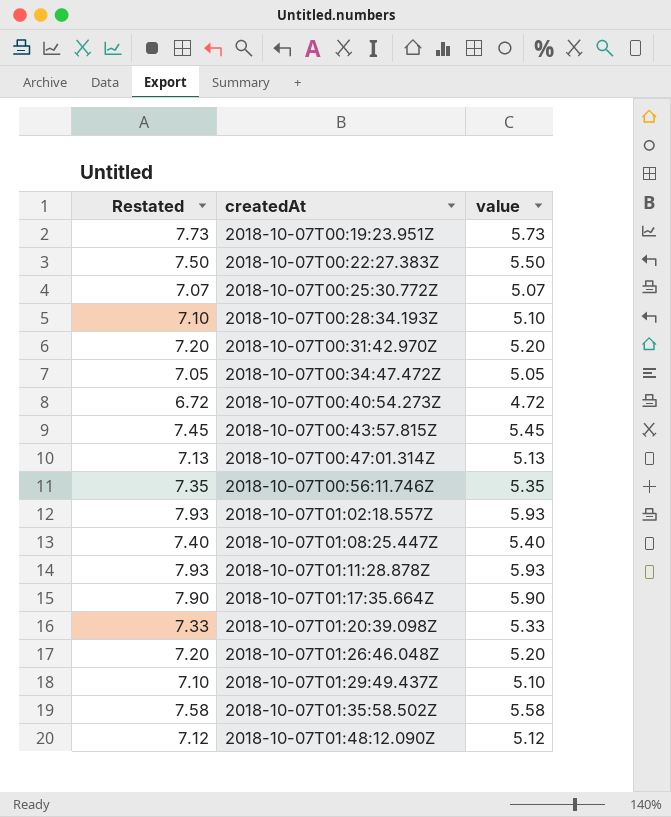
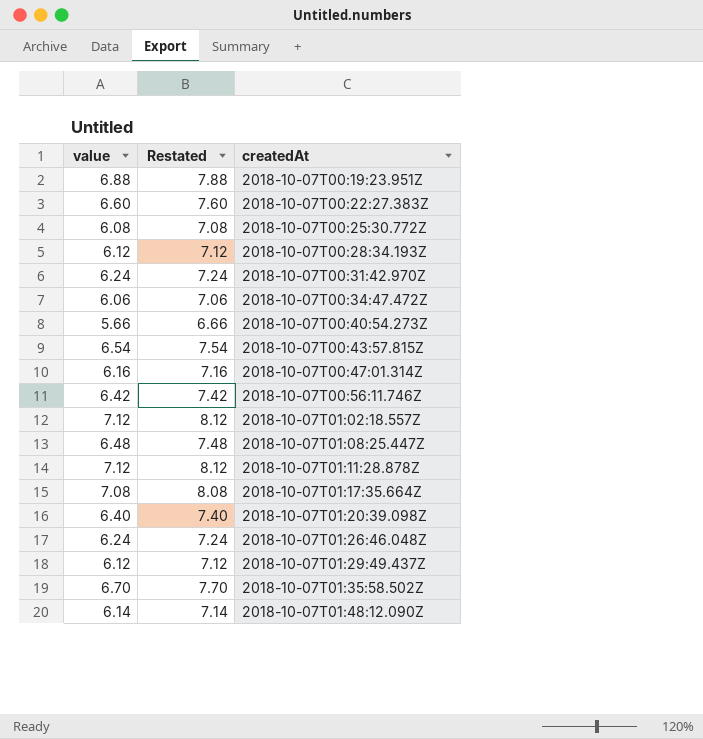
column value | position: 3 -> 1
column Restated | formula: [value] + 2 -> [value] + 1
2018-10-07T00:19:23.951Z | value: 5.73 -> 6.88
2018-10-07T00:22:27.383Z | value: 5.50 -> 6.60
2018-10-07T00:25:30.772Z | value: 5.07 -> 6.08
2018-10-07T00:28:34.193Z | value: 5.10 -> 6.12
2018-10-07T00:31:42.970Z | value: 5.20 -> 6.24
2018-10-07T00:34:47.472Z | value: 5.05 -> 6.06
2018-10-07T00:40:54.273Z | value: 4.72 -> 5.66
2018-10-07T00:43:57.815Z | value: 5.45 -> 6.54
2018-10-07T00:47:01.314Z | value: 5.13 -> 6.16
2018-10-07T00:56:11.746Z | value: 5.35 -> 6.42
2018-10-07T01:02:18.557Z | value: 5.93 -> 7.12
2018-10-07T01:08:25.447Z | value: 5.40 -> 6.48
2018-10-07T01:11:28.878Z | value: 5.93 -> 7.12
2018-10-07T01:17:35.664Z | value: 5.90 -> 7.08
2018-10-07T01:20:39.098Z | value: 5.33 -> 6.40
2018-10-07T01:26:46.048Z | value: 5.20 -> 6.24
2018-10-07T01:29:49.437Z | value: 5.10 -> 6.12
2018-10-07T01:35:58.502Z | value: 5.58 -> 6.70
2018-10-07T01:48:12.090Z | value: 5.12 -> 6.14

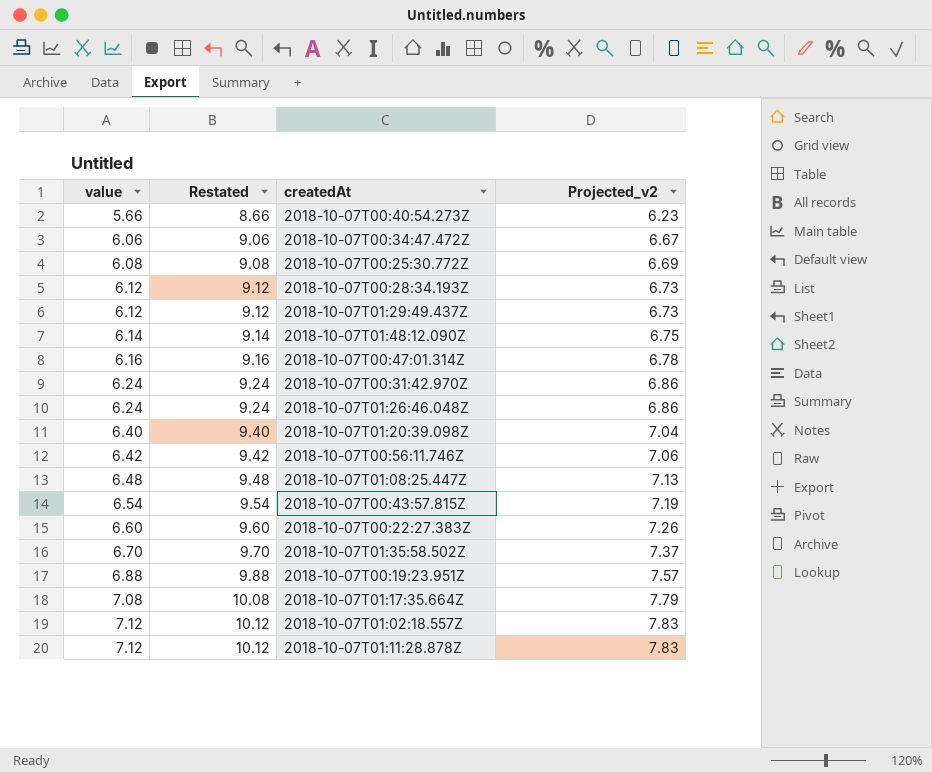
row order: createdAt ascending -> value ascending
column Restated | formula: [value] + 1 -> [value] + 3
column Projected_v2 | formula: none -> [value] * 1.1

